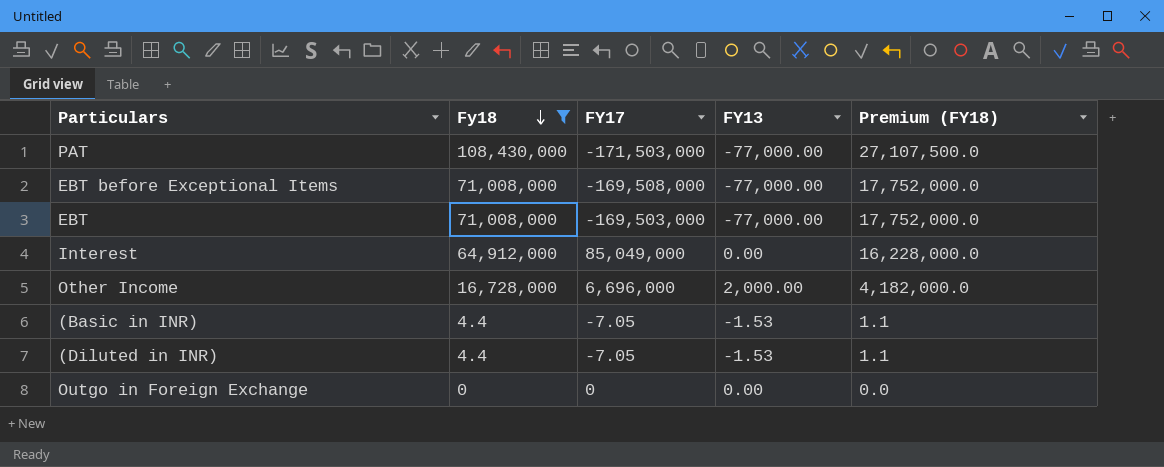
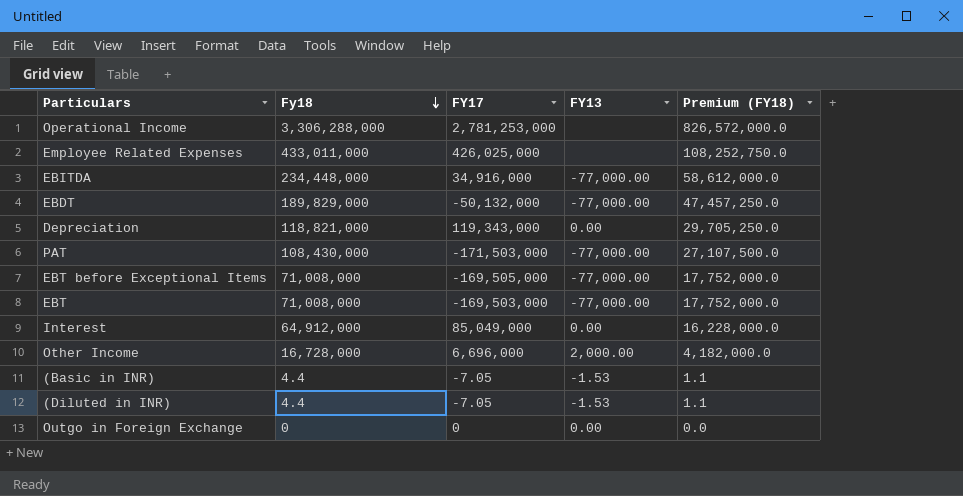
filter: Fy18 <= 108,430,000 -> none
EBT before Exceptional Items | FY17: -169,508,000 -> -169,505,000

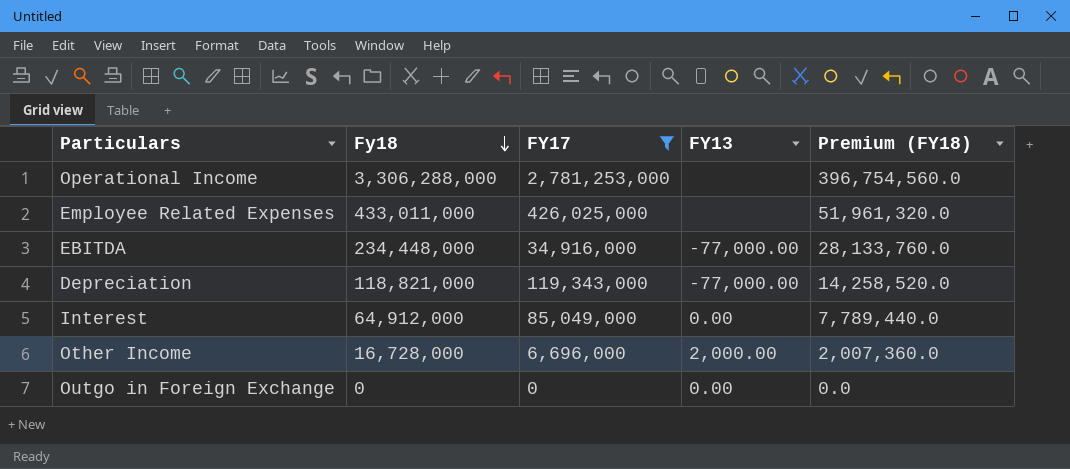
filter: none -> FY17 >= 0
column Premium (FY18) | formula: [Fy18] * 0.25 -> [Fy18] * 0.12
Depreciation | FY13: 0.00 -> -77,000.00

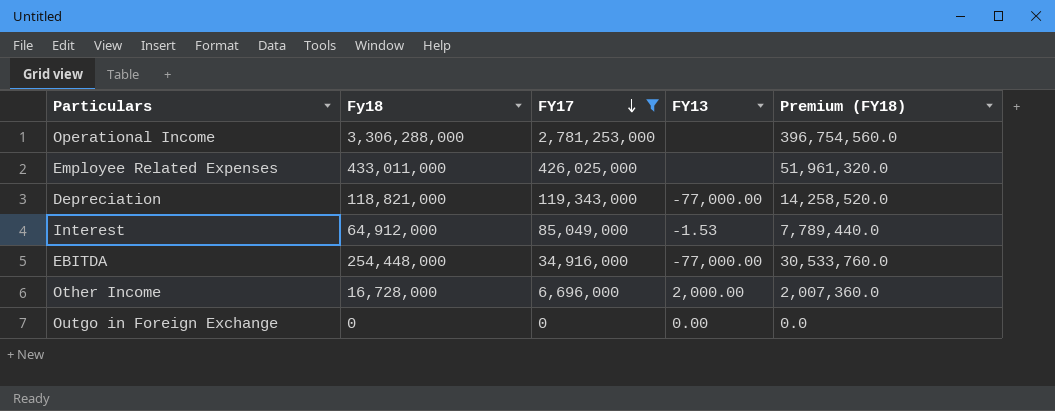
row order: Fy18 descending -> FY17 descending
Interest | FY13: 0.00 -> -1.53
EBITDA | Fy18: 234,448,000 -> 254,448,000
EBITDA | Premium (FY18): 28,133,760.0 -> 30,533,760.0

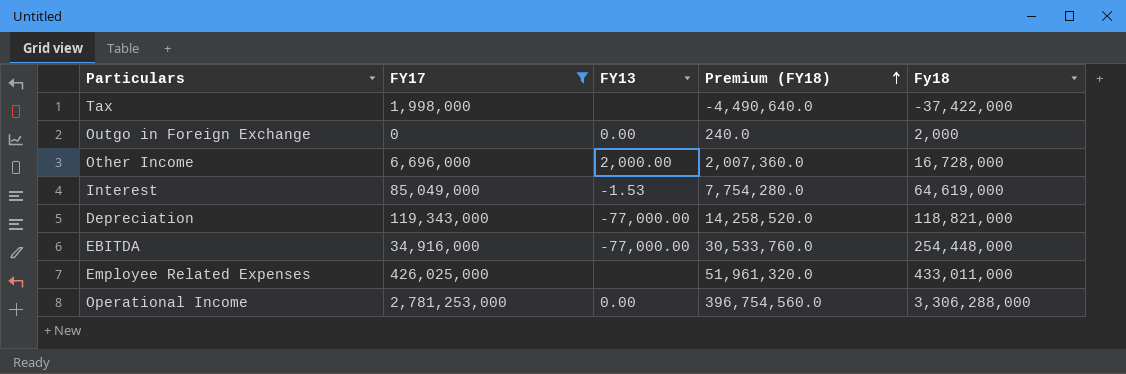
row order: FY17 descending -> Premium (FY18) ascending
column Fy18 | position: 2 -> 5
row Tax: none -> 1,998,000 | none | -4,490,640.0 | -37,422,000
Outgo in Foreign Exchange | Premium (FY18): 0.0 -> 240.0
Outgo in Foreign Exchange | Fy18: 0 -> 2,000
Interest | Premium (FY18): 7,789,440.0 -> 7,754,280.0
Interest | Fy18: 64,912,000 -> 64,619,000
Operational Income | FY13: none -> 0.00

